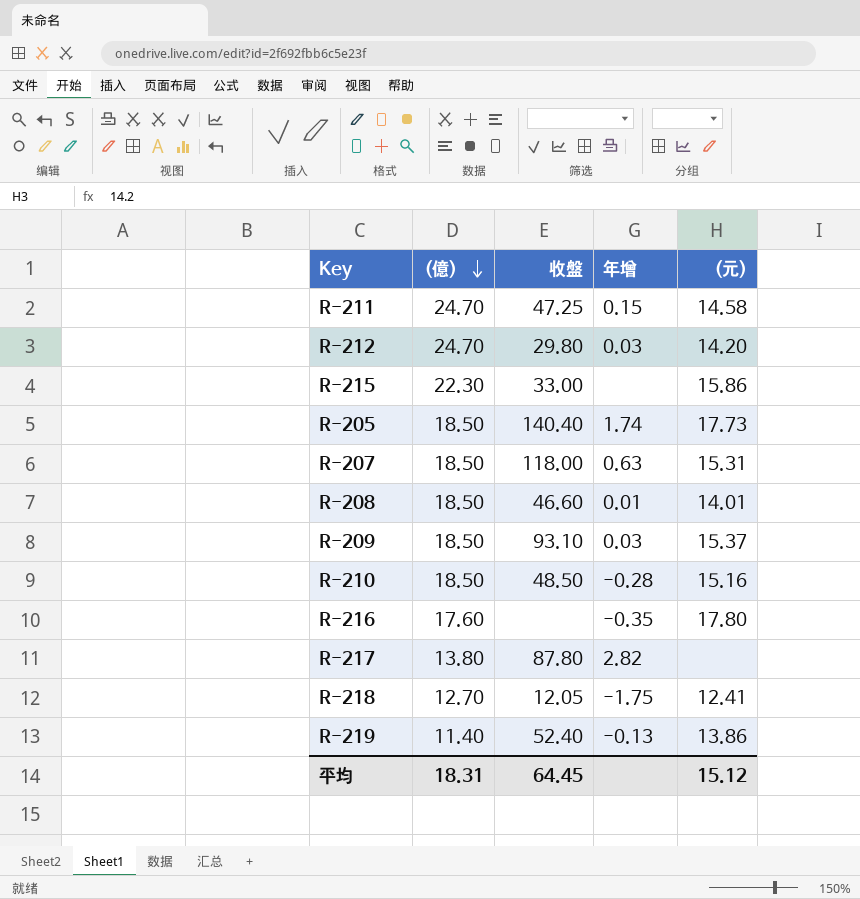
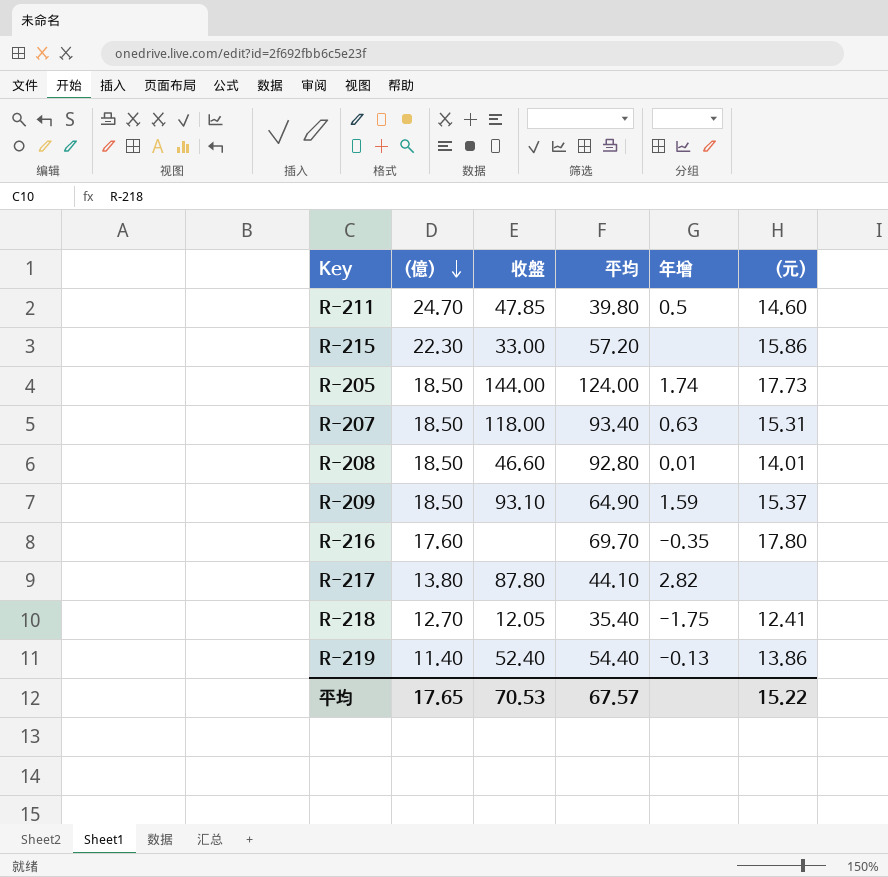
column 平均 | position: none -> 4
row R-212: 24.70 | 29.80 | 0.03 | 14.20 -> none
row R-210: 18.50 | 48.50 | -0.28 | 15.16 -> none
R-211 | 收盤: 47.25 -> 47.85
R-211 | 年增: 0.15 -> 0.5
R-211 | (元): 14.58 -> 14.60
R-205 | 收盤: 140.40 -> 144.00
R-209 | 年增: 0.03 -> 1.59
平均 | (億): 18.31 -> 17.65
平均 | 收盤: 64.45 -> 70.53
平均 | (元): 15.12 -> 15.22

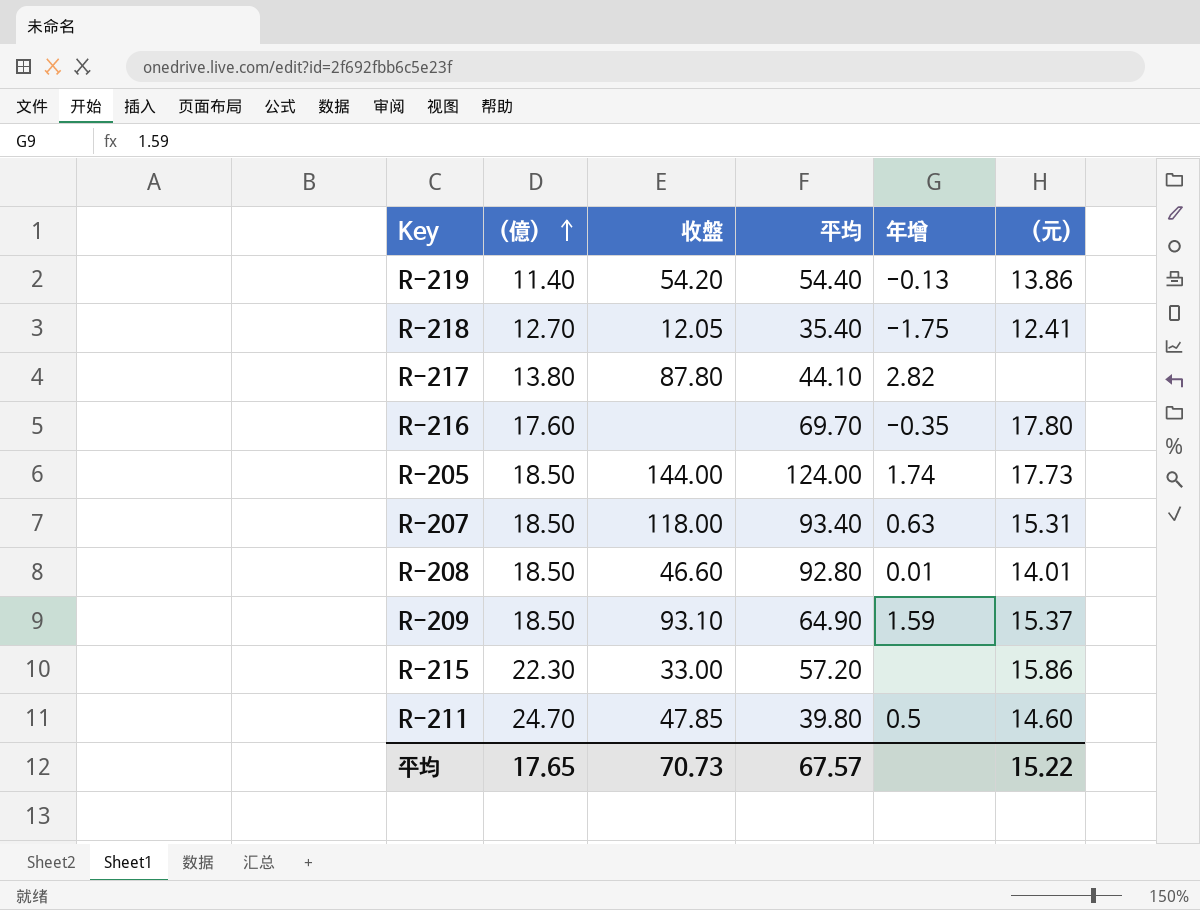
row order: (億) descending -> (億) ascending
R-219 | 收盤: 52.40 -> 54.20
平均 | 收盤: 70.53 -> 70.73

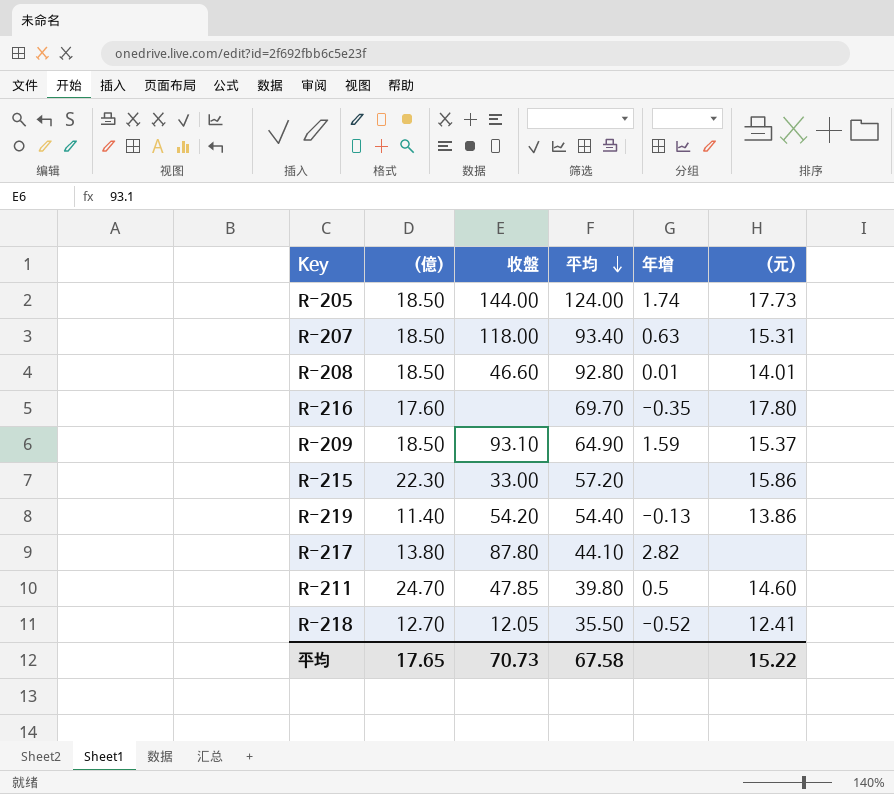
row order: (億) ascending -> 平均 descending
R-218 | 平均: 35.40 -> 35.50
R-218 | 年增: -1.75 -> -0.52
平均 | 平均: 67.57 -> 67.58

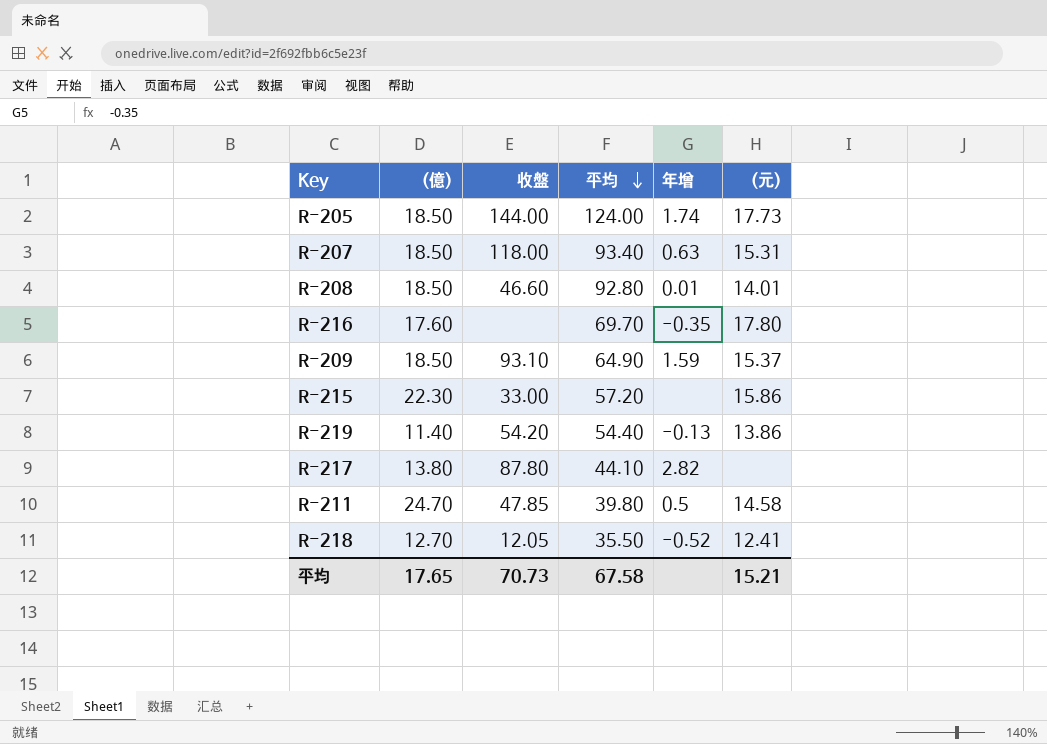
R-211 | (元): 14.60 -> 14.58
平均 | (元): 15.22 -> 15.21

